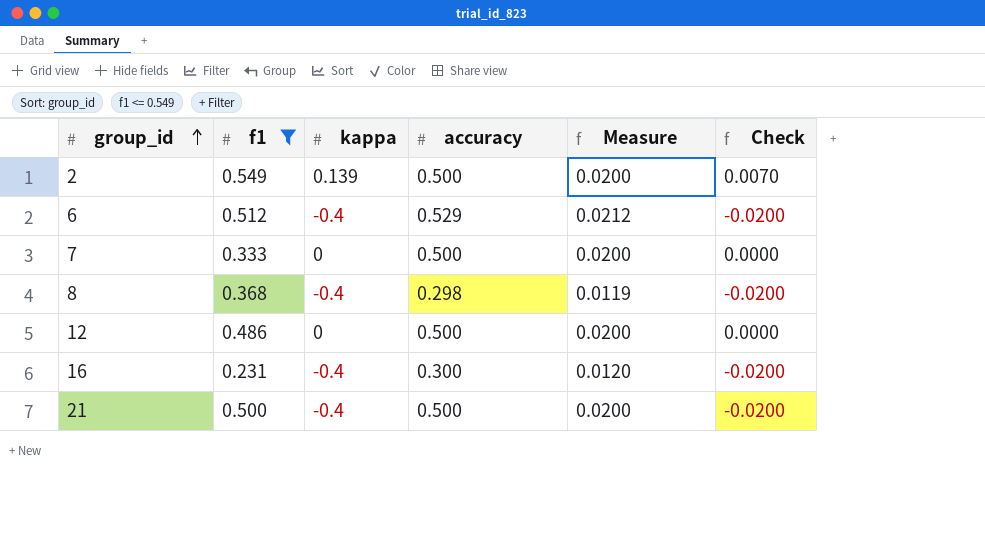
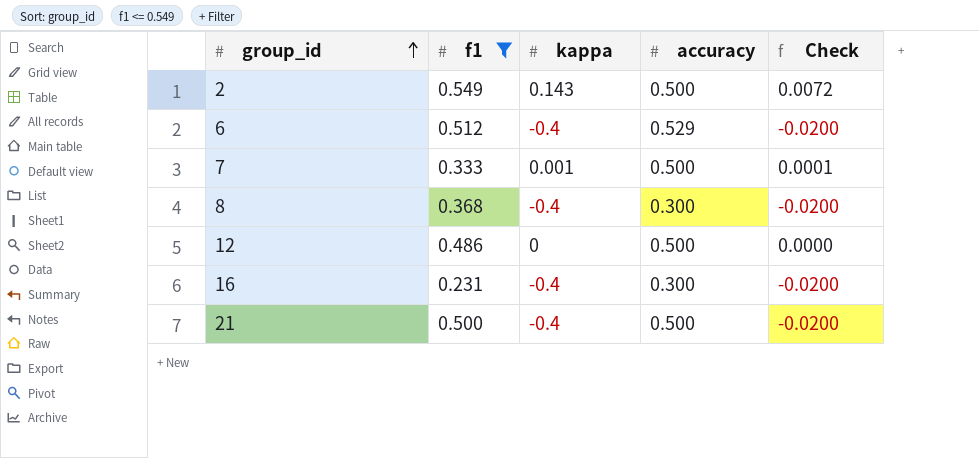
column Measure | formula: [accuracy] * 0.04 -> none
2 | kappa: 0.139 -> 0.143
2 | Check: 0.0070 -> 0.0072
7 | kappa: 0 -> 0.001
7 | Check: 0.0000 -> 0.0001
8 | accuracy: 0.298 -> 0.300

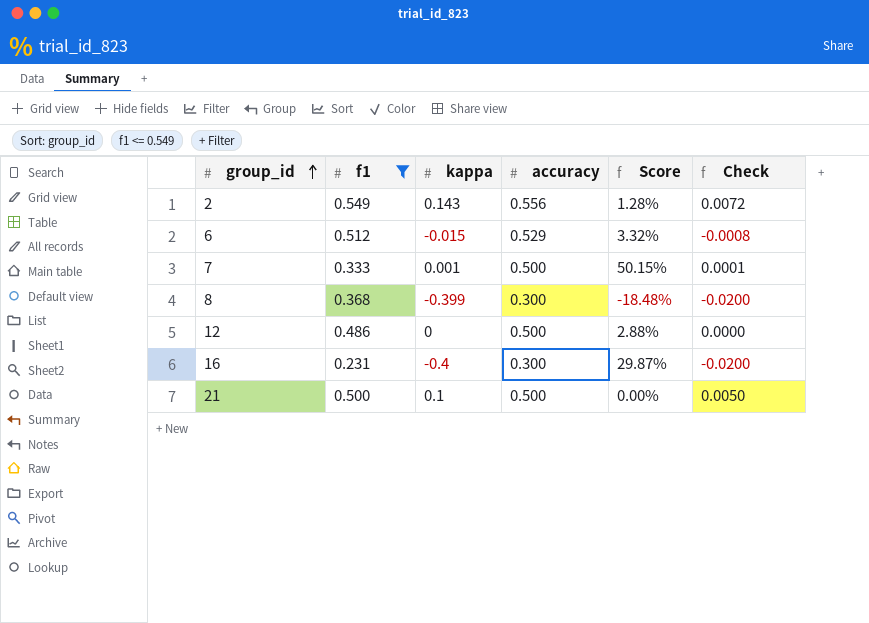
column Score | formula: none -> ([accuracy] - [f1]) / [f1]
2 | accuracy: 0.500 -> 0.556
6 | kappa: -0.4 -> -0.015
6 | Check: -0.0200 -> -0.0008
8 | kappa: -0.4 -> -0.399
21 | kappa: -0.4 -> 0.1
21 | Check: -0.0200 -> 0.0050

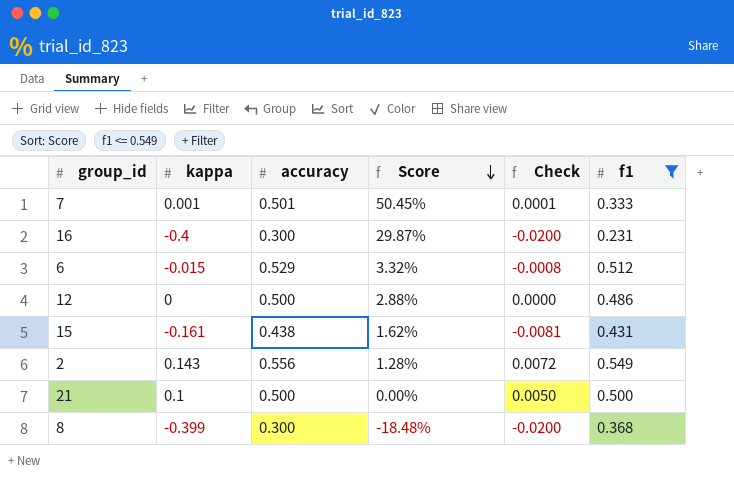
row order: group_id ascending -> Score descending
column f1 | position: 2 -> 6
7 | accuracy: 0.500 -> 0.501
7 | Score: 50.15% -> 50.45%
row 15: none -> -0.161 | 0.438 | 1.62% | -0.0081 | 0.431

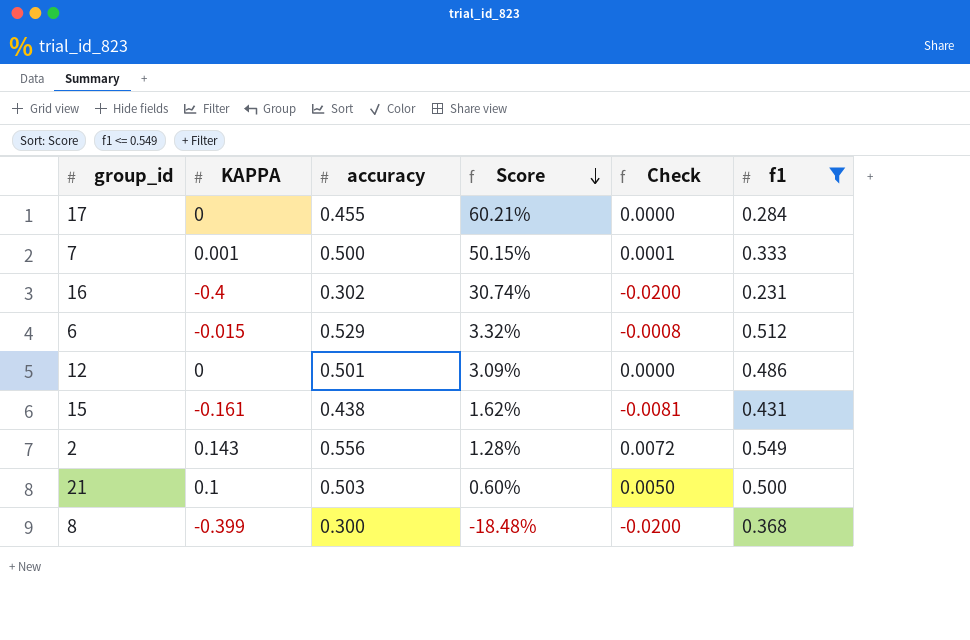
column name: kappa -> KAPPA
row 17: none -> 0 | 0.455 | 60.21% | 0.0000 | 0.284
7 | accuracy: 0.501 -> 0.500
7 | Score: 50.45% -> 50.15%
16 | accuracy: 0.300 -> 0.302
16 | Score: 29.87% -> 30.74%
12 | accuracy: 0.500 -> 0.501
12 | Score: 2.88% -> 3.09%
21 | accuracy: 0.500 -> 0.503
21 | Score: 0.00% -> 0.60%

